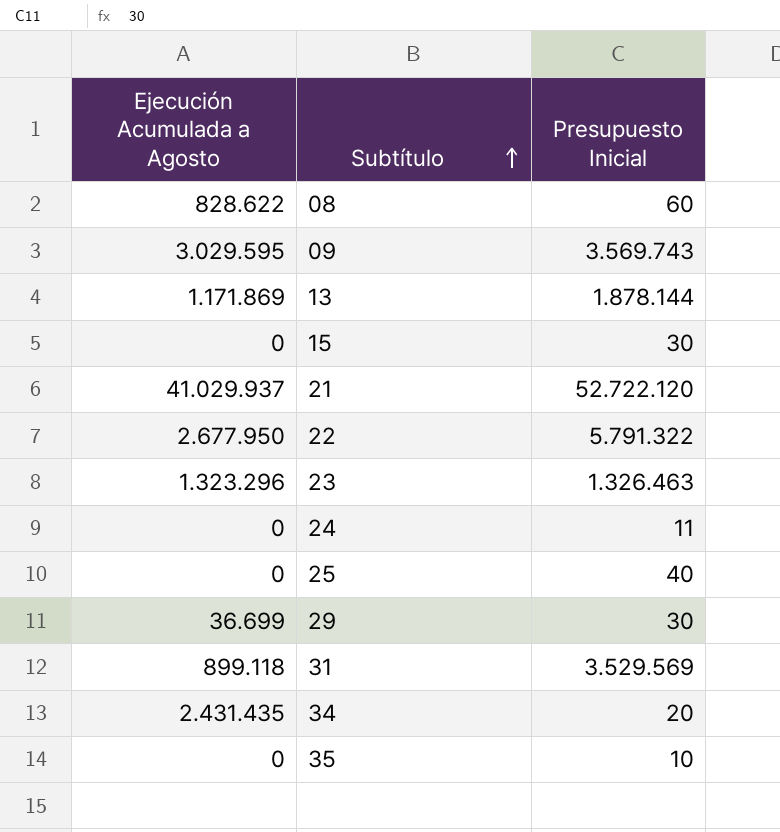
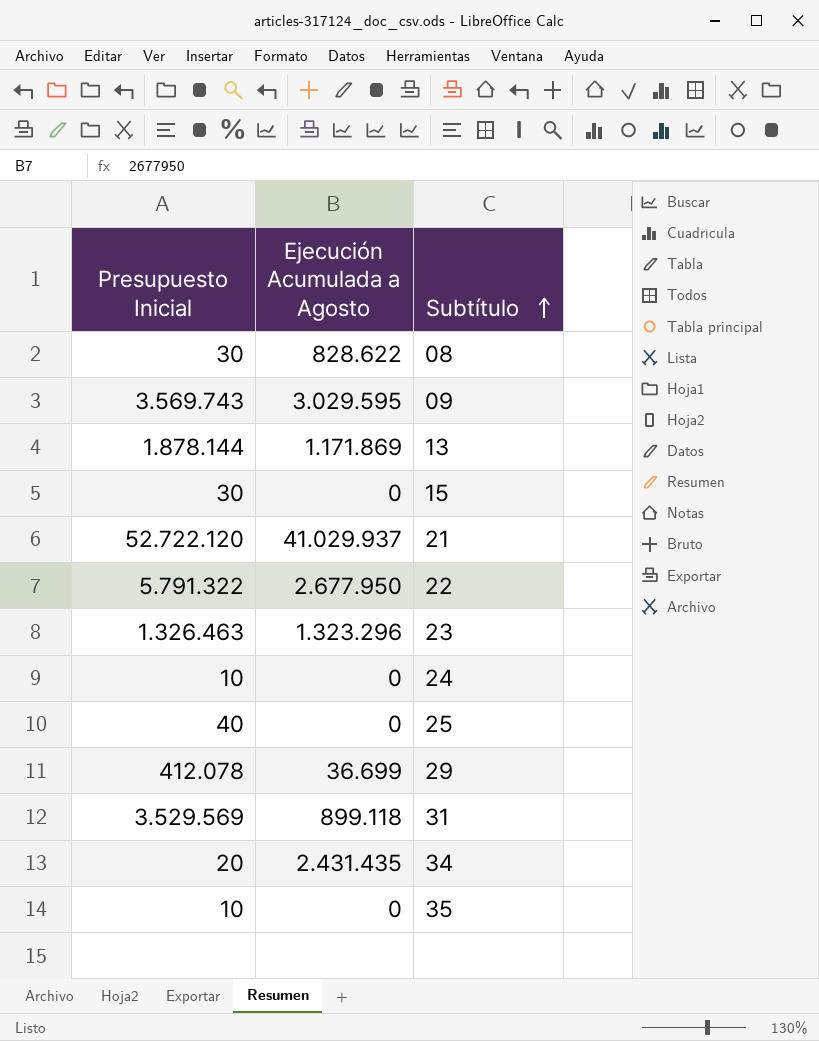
column Presupuesto Inicial | position: 3 -> 1
08 | Presupuesto Inicial: 60 -> 30
24 | Presupuesto Inicial: 11 -> 10
29 | Presupuesto Inicial: 30 -> 412.078

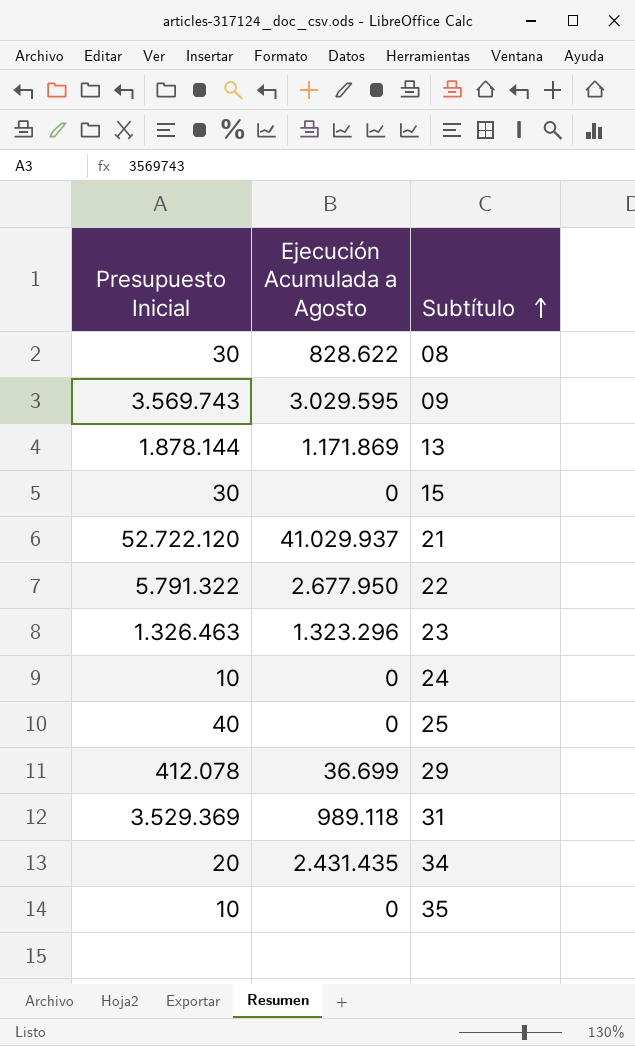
31 | Presupuesto Inicial: 3.529.569 -> 3.529.369
31 | Ejecución Acumulada a Agosto: 899.118 -> 989.118

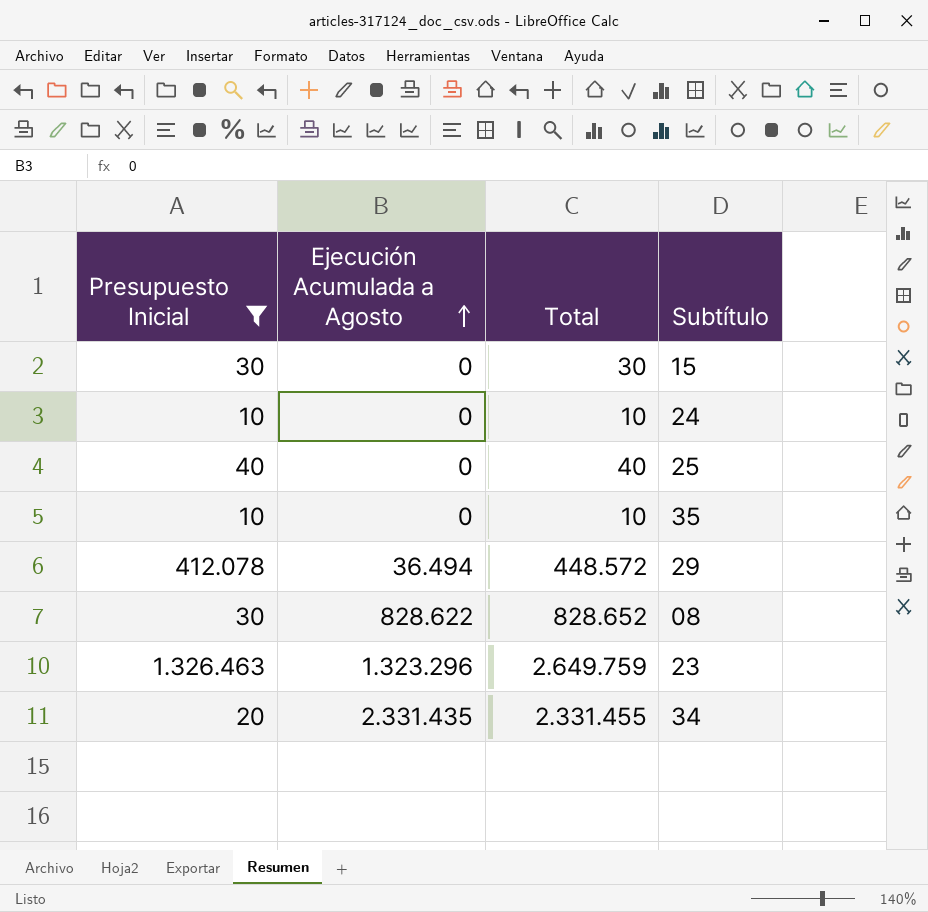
filter: none -> Presupuesto Inicial <= 1.326.463
row order: Subtítulo ascending -> Ejecución Acumulada a Agosto ascending
column Total | formula: none -> [Presupuesto Inicial] + [Ejecución Acumulada a Agosto]
29 | Ejecución Acumulada a Agosto: 36.699 -> 36.494
34 | Ejecución Acumulada a Agosto: 2.431.435 -> 2.331.435

